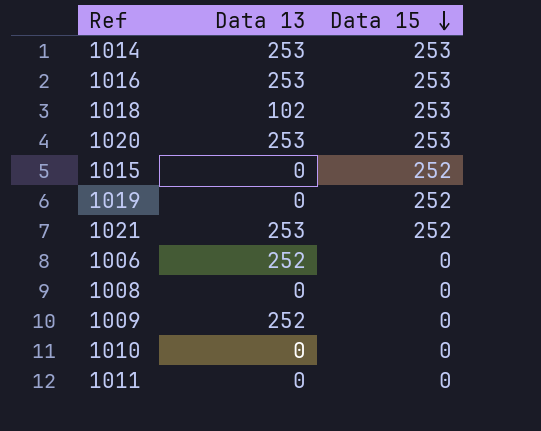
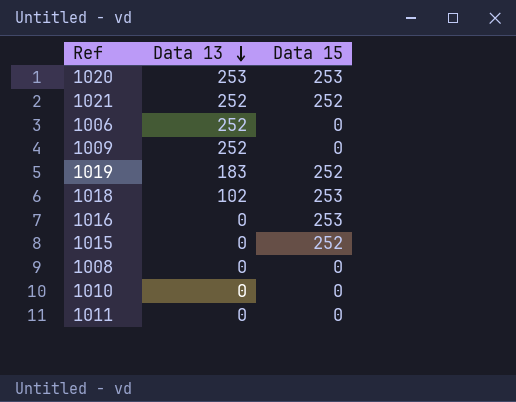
row order: Data 15 descending -> Data 13 descending
row 1014: 253 | 253 -> none
1021 | Data 13: 253 -> 252
1019 | Data 13: 0 -> 183
1016 | Data 13: 253 -> 0

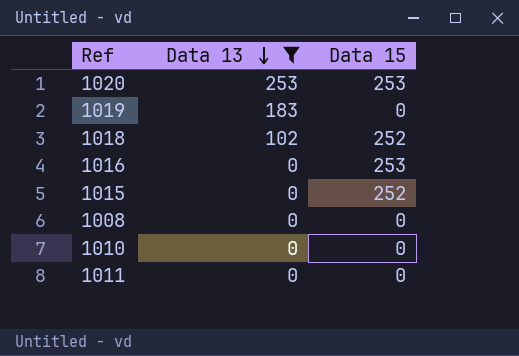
filter: none -> Data 13 != 252
1019 | Data 15: 252 -> 0
1018 | Data 15: 253 -> 252

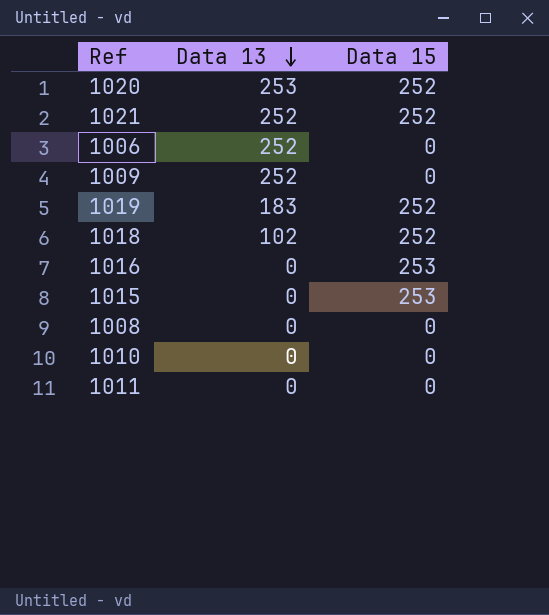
filter: Data 13 != 252 -> none
1020 | Data 15: 253 -> 252
1019 | Data 15: 0 -> 252
1015 | Data 15: 252 -> 253

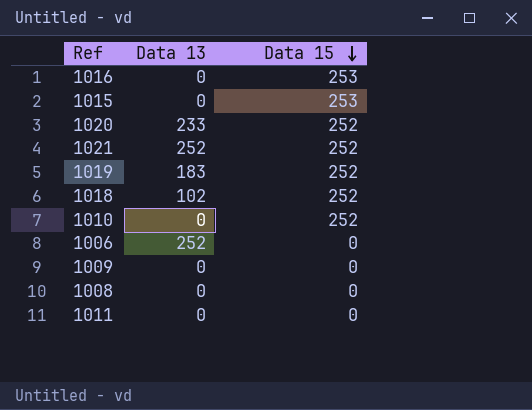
row order: Data 13 descending -> Data 15 descending
1020 | Data 13: 253 -> 233
1010 | Data 15: 0 -> 252
1009 | Data 13: 252 -> 0

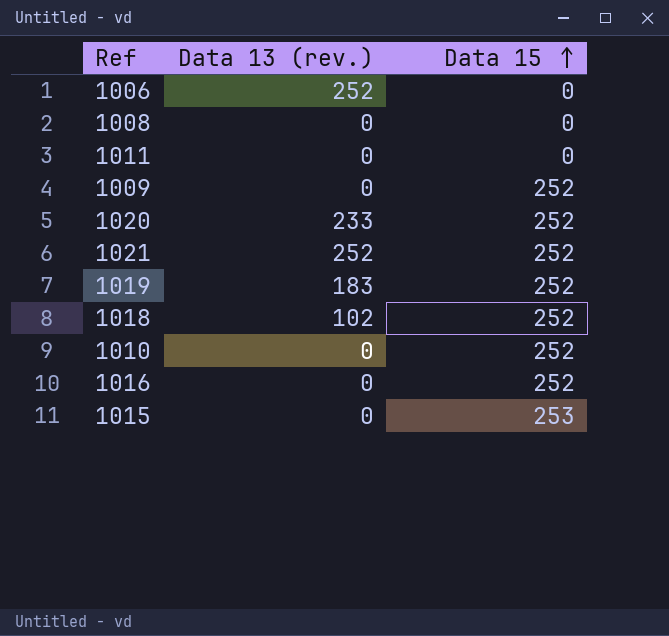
row order: Data 15 descending -> Data 15 ascending
column name: Data 13 -> Data 13 (rev.)
1009 | Data 15: 0 -> 252
1016 | Data 15: 253 -> 252

